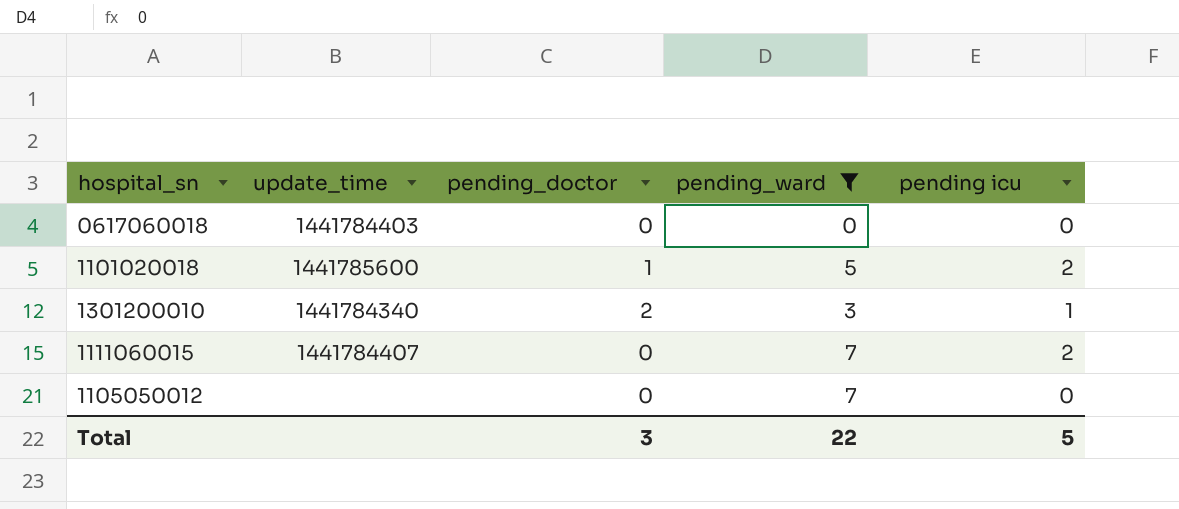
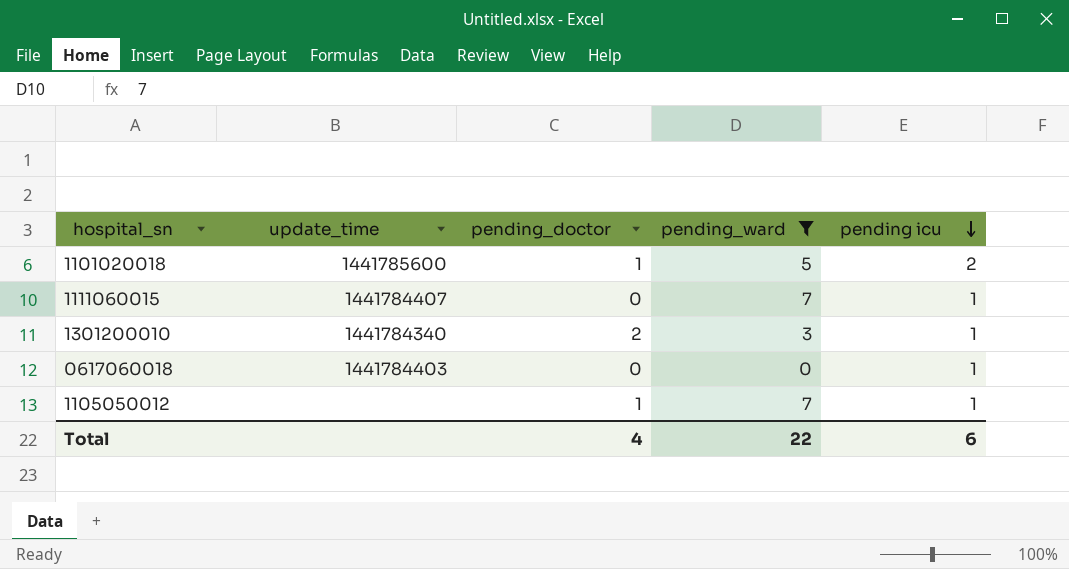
row order: none -> pending icu descending
1111060015 | pending icu: 2 -> 1
0617060018 | pending icu: 0 -> 1
1105050012 | pending_doctor: 0 -> 1
1105050012 | pending icu: 0 -> 1
Total | pending_doctor: 3 -> 4
Total | pending icu: 5 -> 6

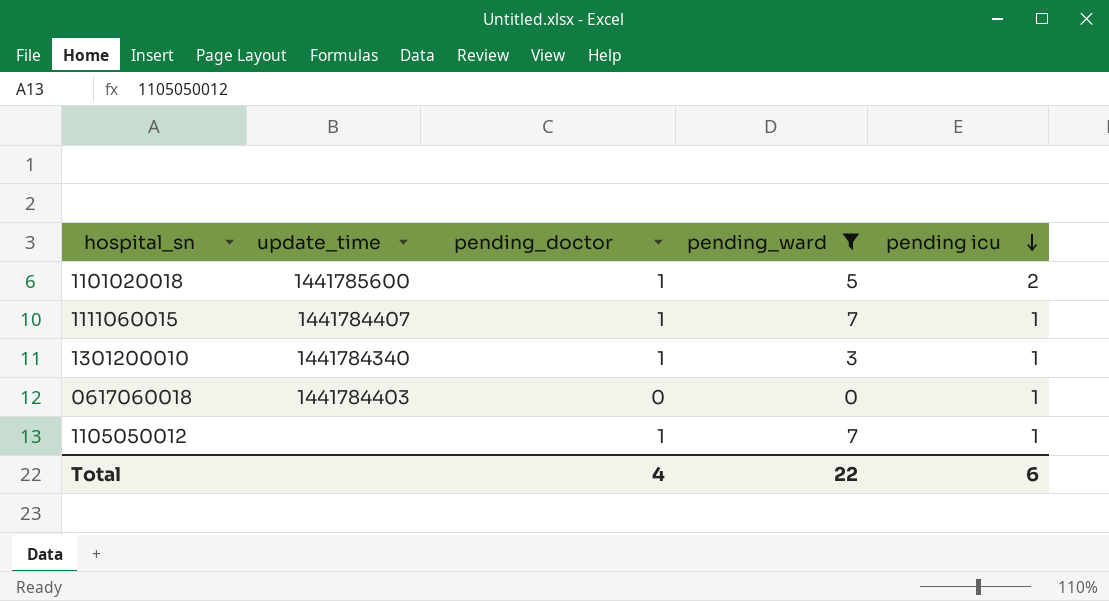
1111060015 | pending_doctor: 0 -> 1
1301200010 | pending_doctor: 2 -> 1

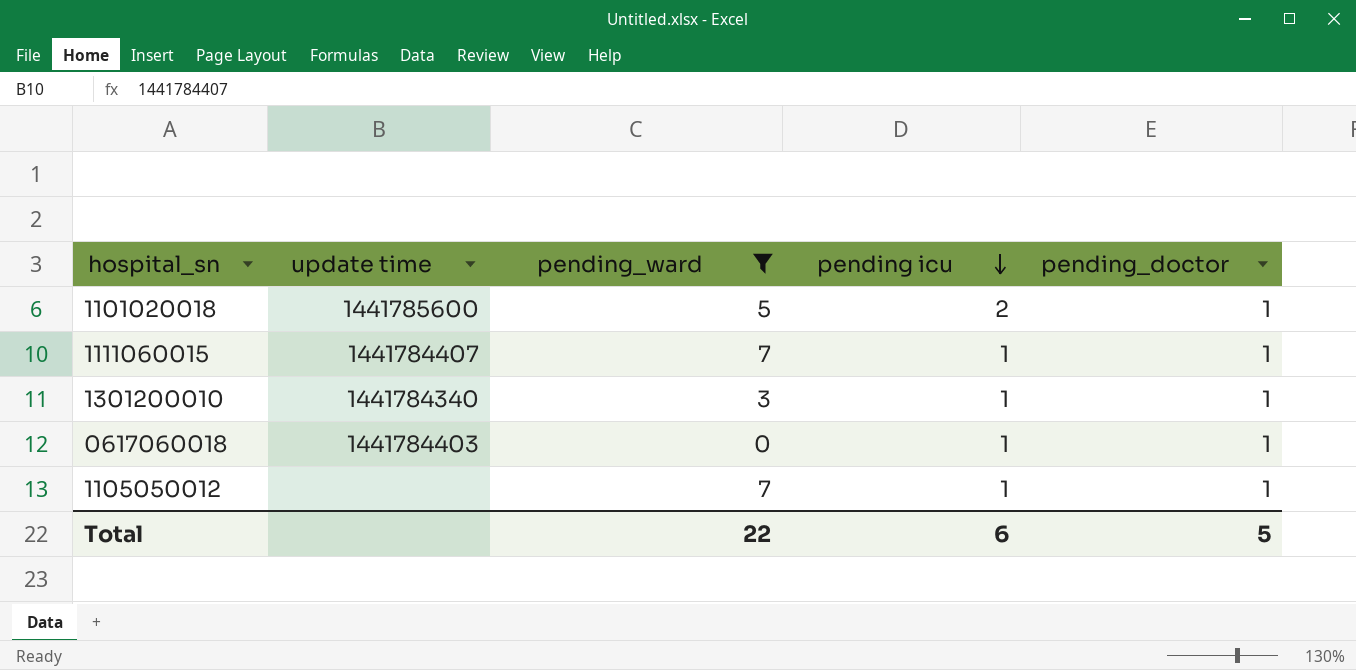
column name: update_time -> update time
column pending_doctor | position: 3 -> 5
0617060018 | pending_doctor: 0 -> 1
Total | pending_doctor: 4 -> 5

